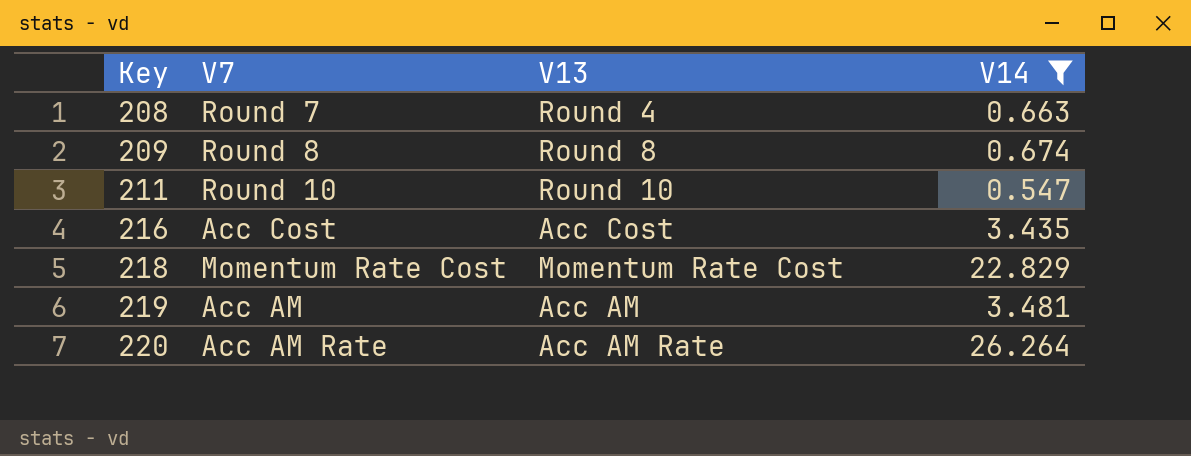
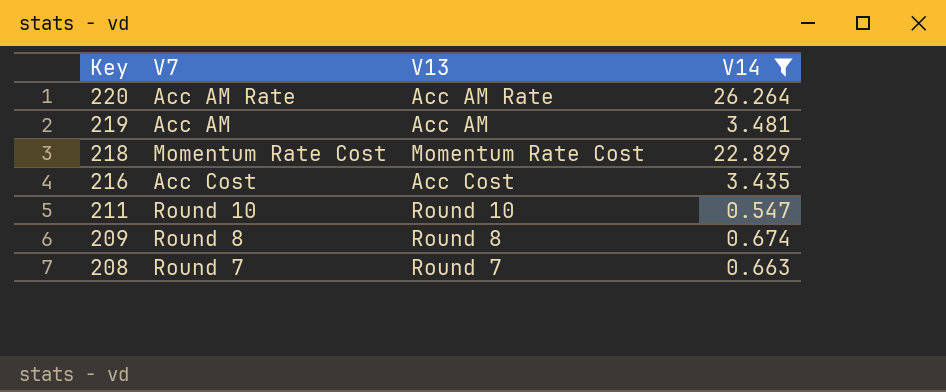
row order: Key ascending -> Key descending
208 | V13: Round 4 -> Round 7

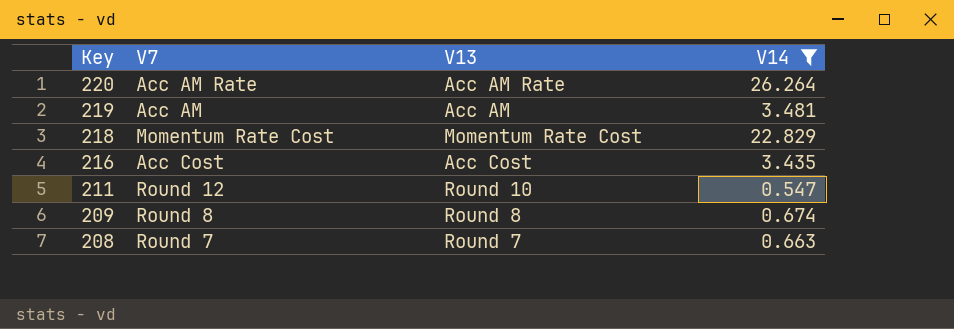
211 | V7: Round 10 -> Round 12

